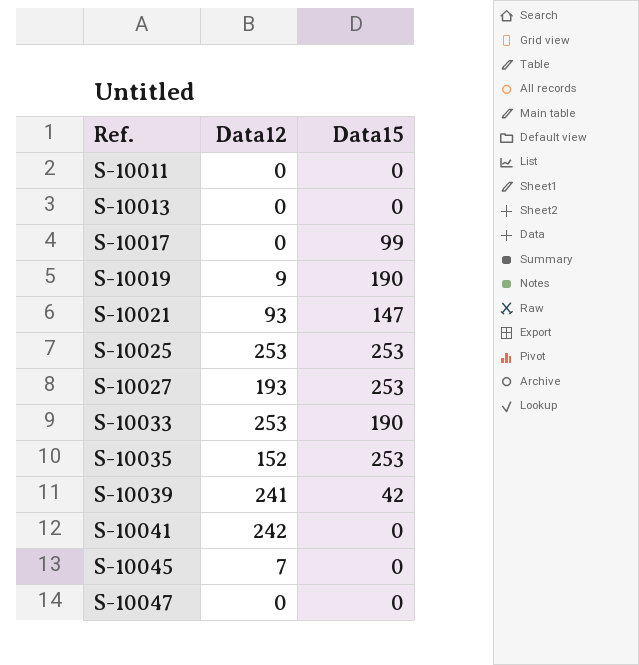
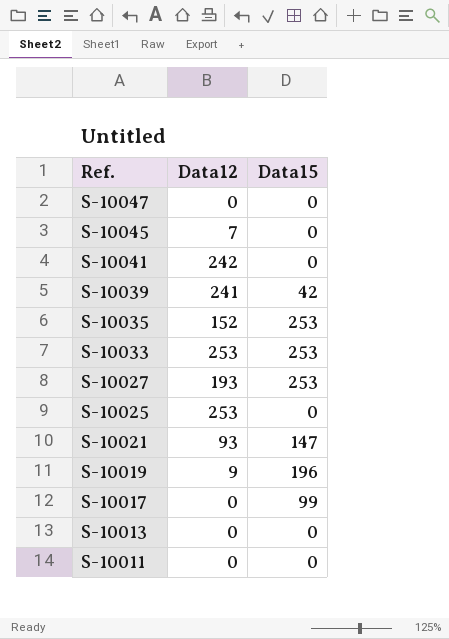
row order: Ref. ascending -> Ref. descending
S-10033 | Data15: 190 -> 253
S-10025 | Data15: 253 -> 0
S-10019 | Data15: 190 -> 196

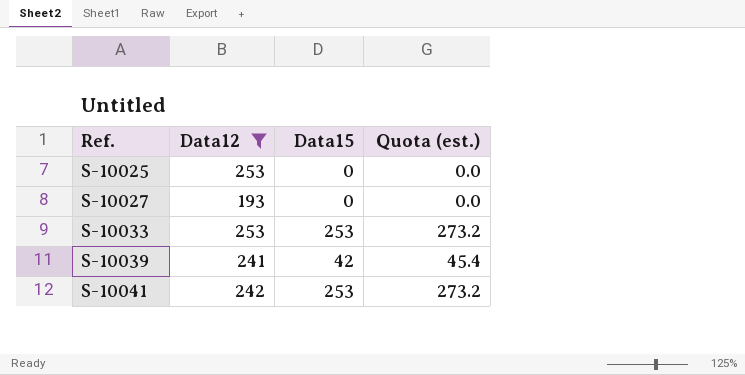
filter: none -> Data12 >= 193
row order: Ref. descending -> Ref. ascending
column Quota (est.) | formula: none -> [Data15] * 1.08
S-10027 | Data15: 253 -> 0
S-10041 | Data15: 0 -> 253

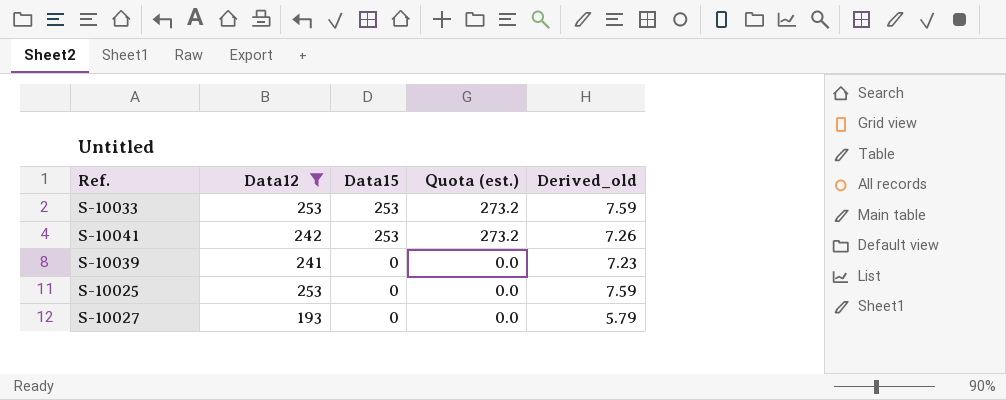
row order: Ref. ascending -> Data15 descending
column Derived_old | formula: none -> [Data12] * 0.03
S-10039 | Data15: 42 -> 0
S-10039 | Quota (est.): 45.4 -> 0.0

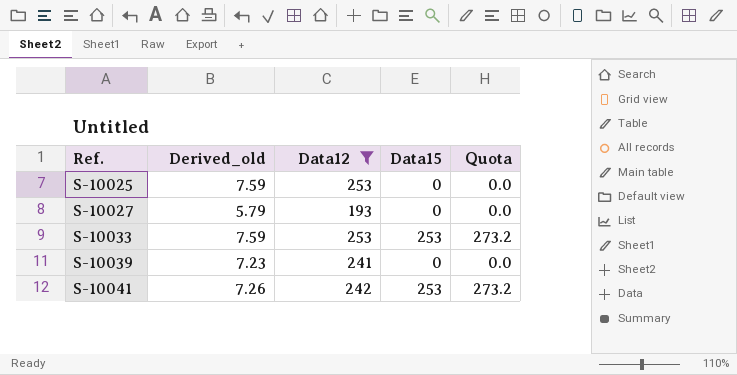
row order: Data15 descending -> Ref. ascending
column Derived_old | position: 5 -> 2
column name: Quota (est.) -> Quota

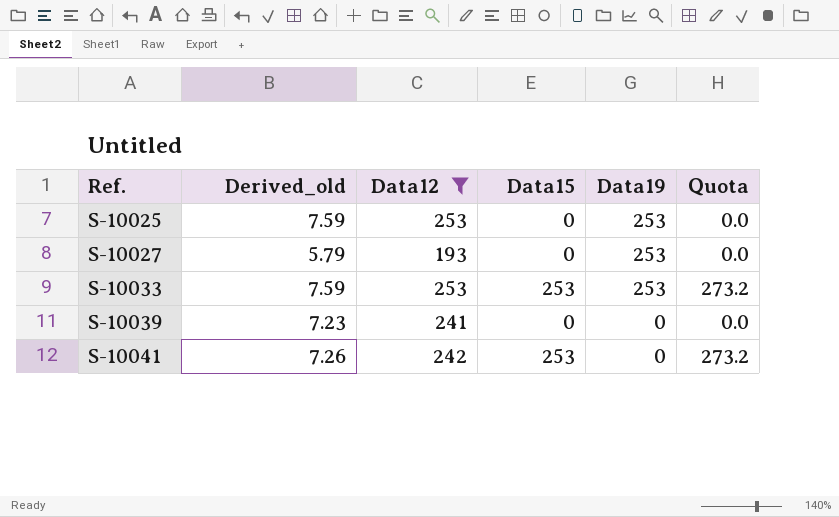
column Data19 | position: none -> 5

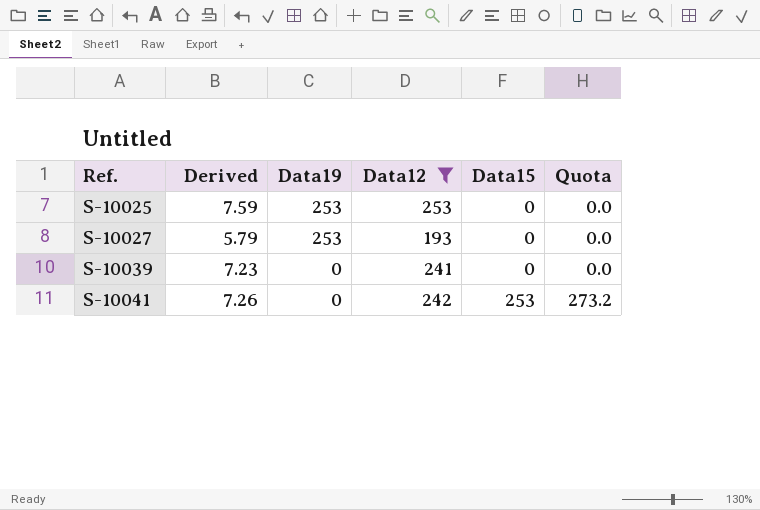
column name: Derived_old -> Derived
column Data19 | position: 5 -> 3
row S-10033: 7.59 | 253 | 253 | 253 | 273.2 -> none

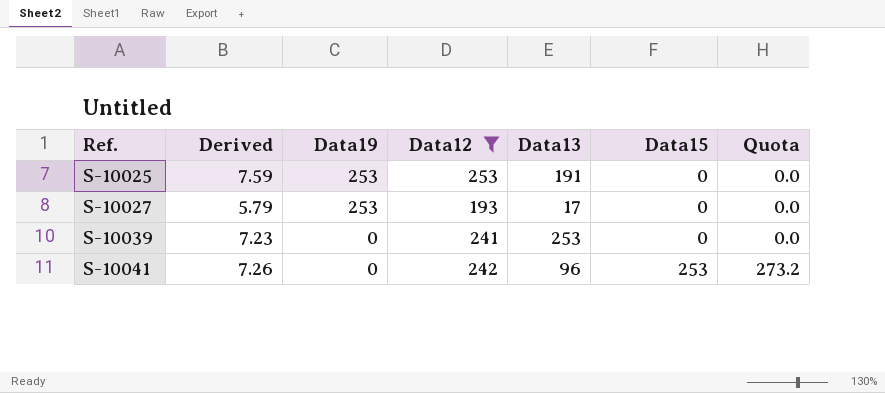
column Data13 | position: none -> 5

